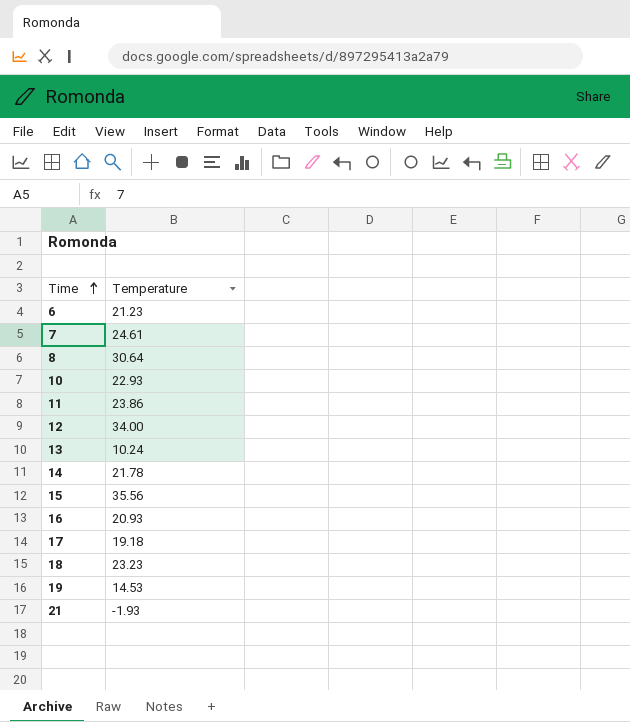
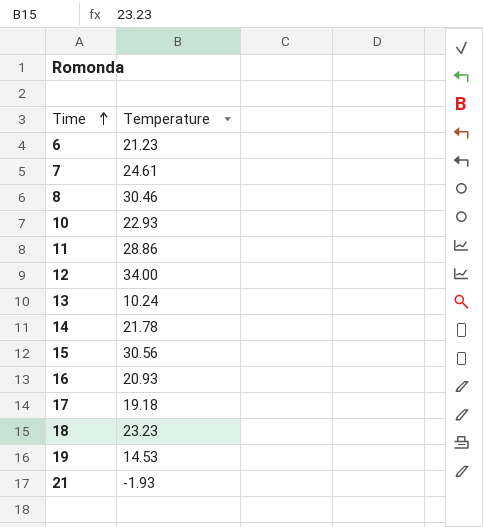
8 | Temperature: 30.64 -> 30.46
11 | Temperature: 23.86 -> 28.86
15 | Temperature: 35.56 -> 30.56

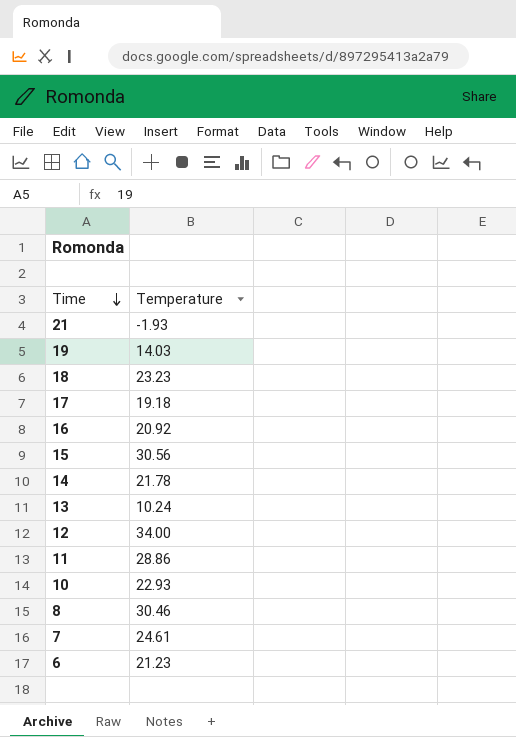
row order: Time ascending -> Time descending
19 | Temperature: 14.53 -> 14.03
16 | Temperature: 20.93 -> 20.92

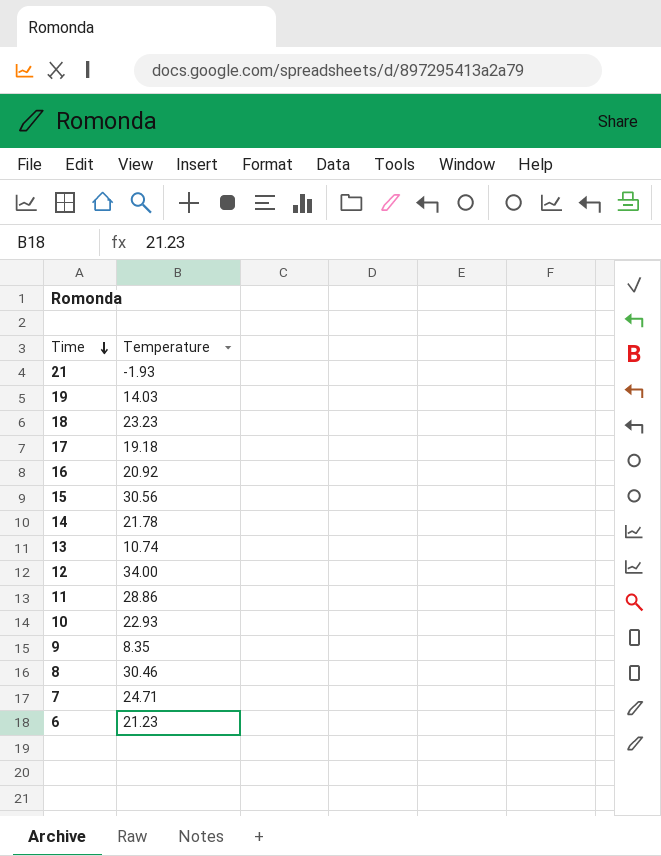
13 | Temperature: 10.24 -> 10.74
row 9: none -> 8.35
7 | Temperature: 24.61 -> 24.71

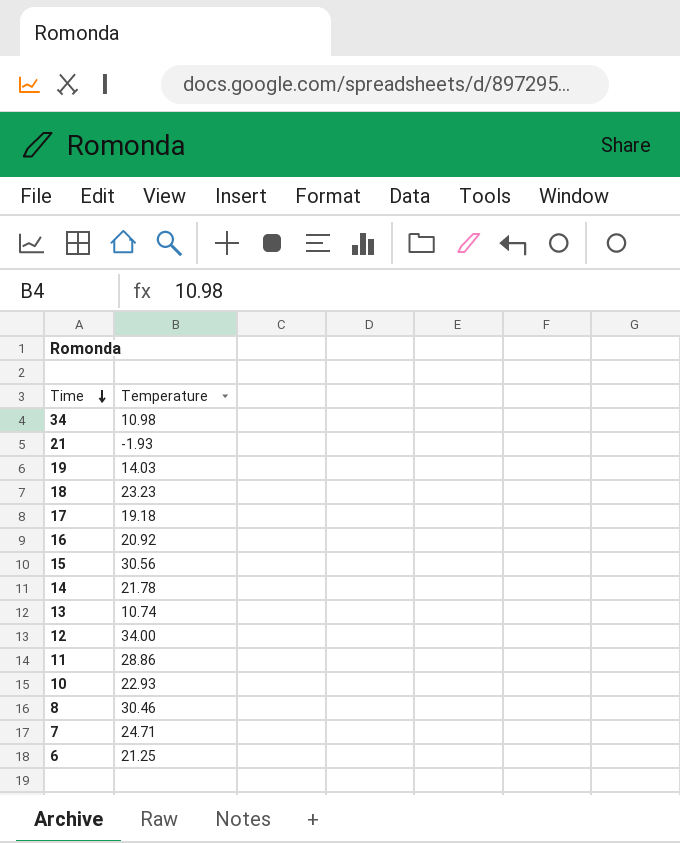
row 9: 8.35 -> none
row 34: none -> 10.98
6 | Temperature: 21.23 -> 21.25

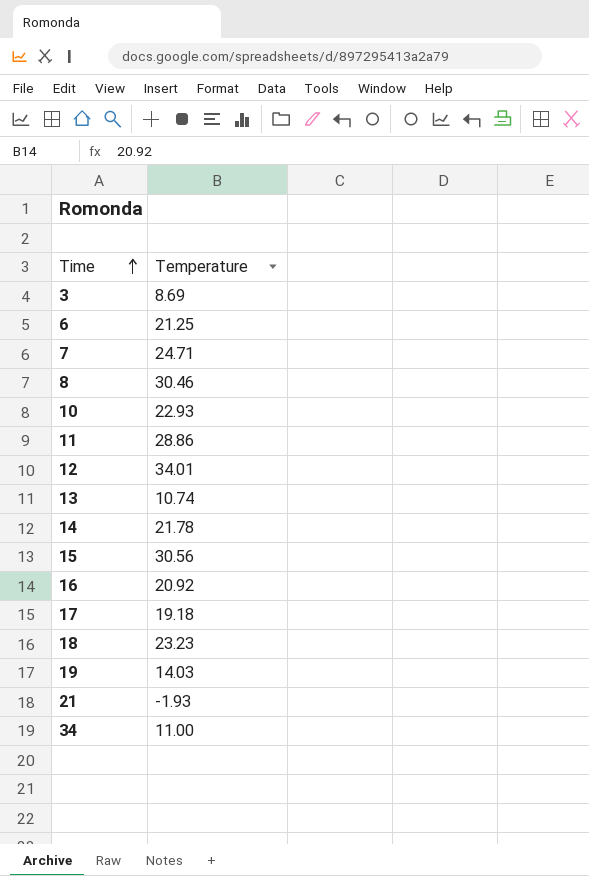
row order: Time descending -> Time ascending
row 3: none -> 8.69
12 | Temperature: 34.00 -> 34.01
34 | Temperature: 10.98 -> 11.00

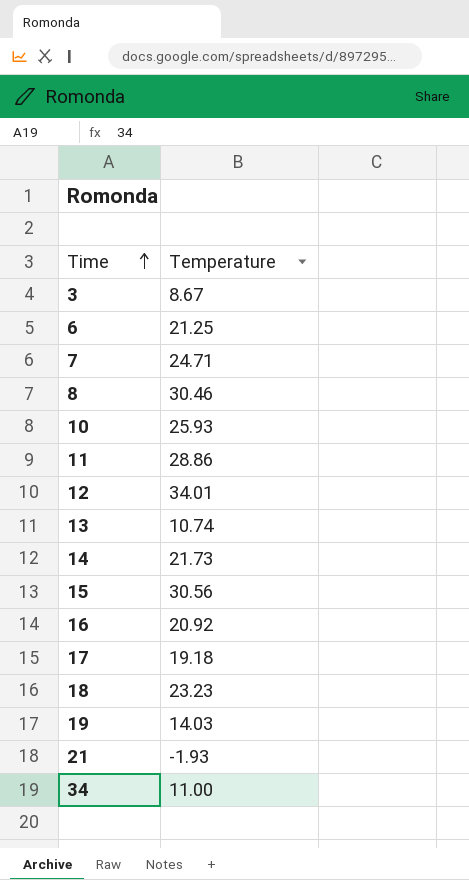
3 | Temperature: 8.69 -> 8.67
10 | Temperature: 22.93 -> 25.93
14 | Temperature: 21.78 -> 21.73

